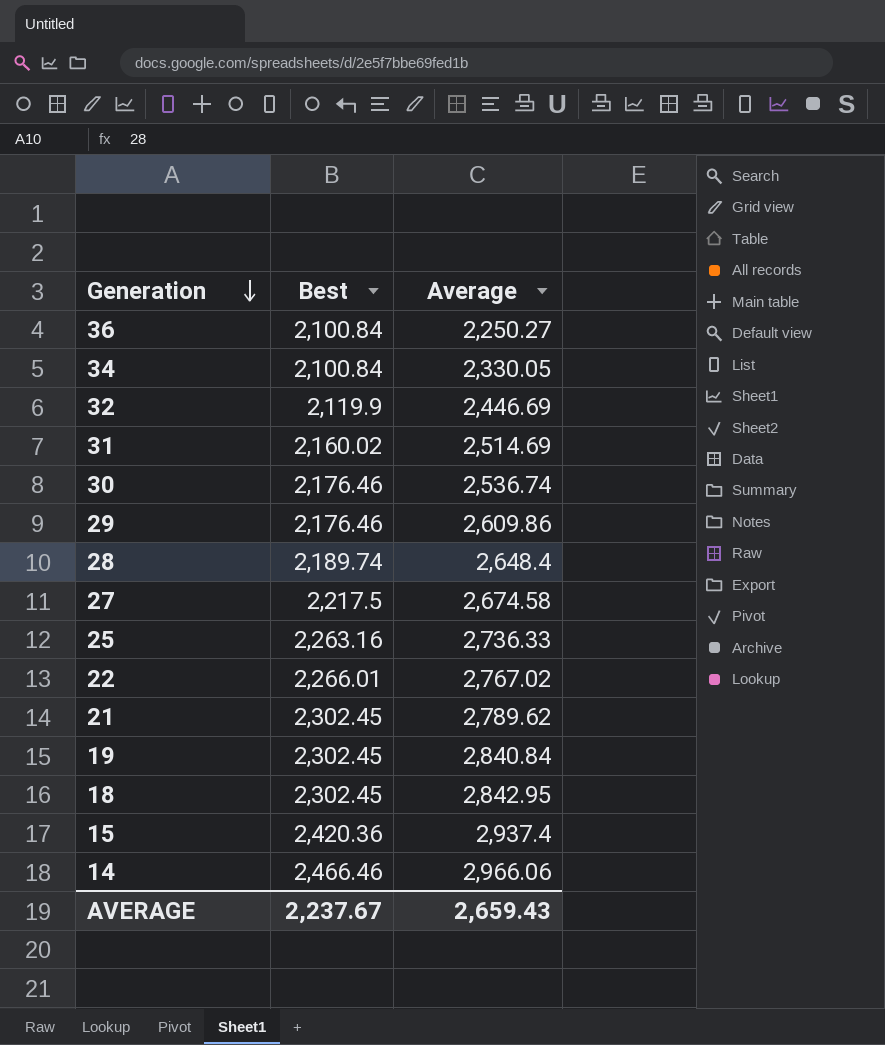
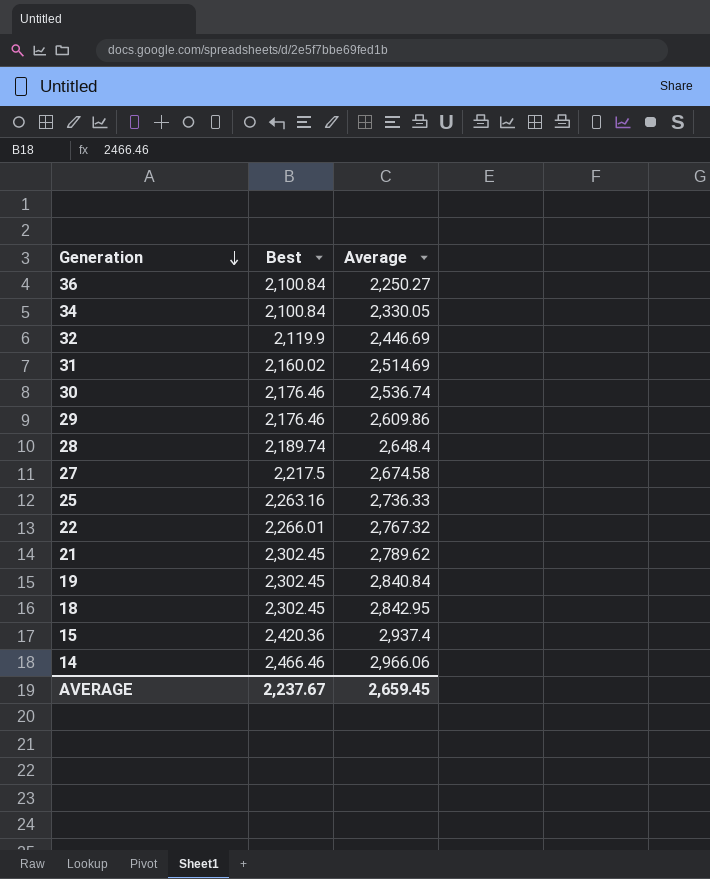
22 | Average: 2,767.02 -> 2,767.32
AVERAGE | Average: 2,659.43 -> 2,659.45

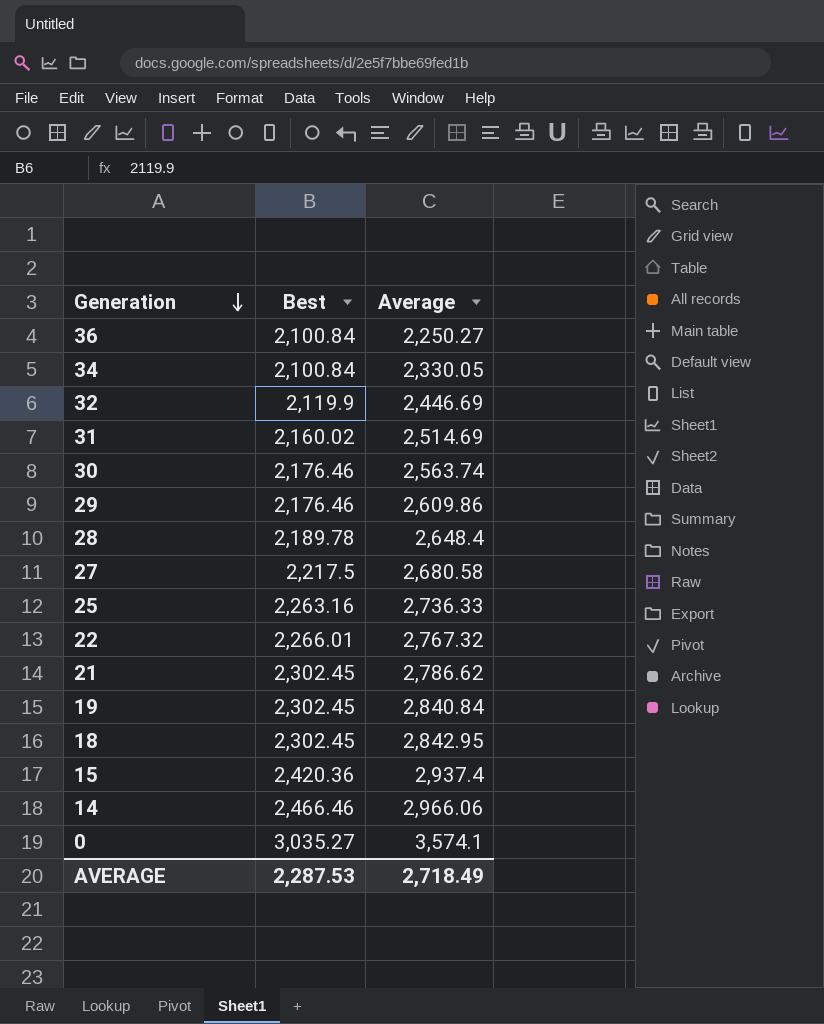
30 | Average: 2,536.74 -> 2,563.74
28 | Best: 2,189.74 -> 2,189.78
27 | Average: 2,674.58 -> 2,680.58
21 | Average: 2,789.62 -> 2,786.62
row 0: none -> 3,035.27 | 3,574.1
AVERAGE | Best: 2,237.67 -> 2,287.53
AVERAGE | Average: 2,659.45 -> 2,718.49

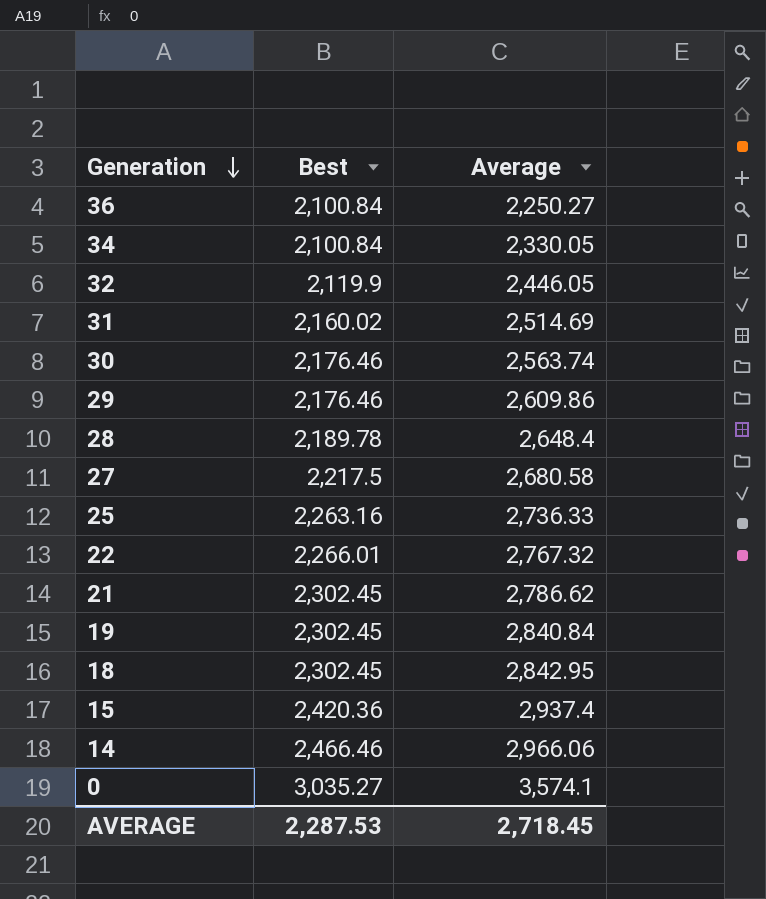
32 | Average: 2,446.69 -> 2,446.05
AVERAGE | Average: 2,718.49 -> 2,718.45

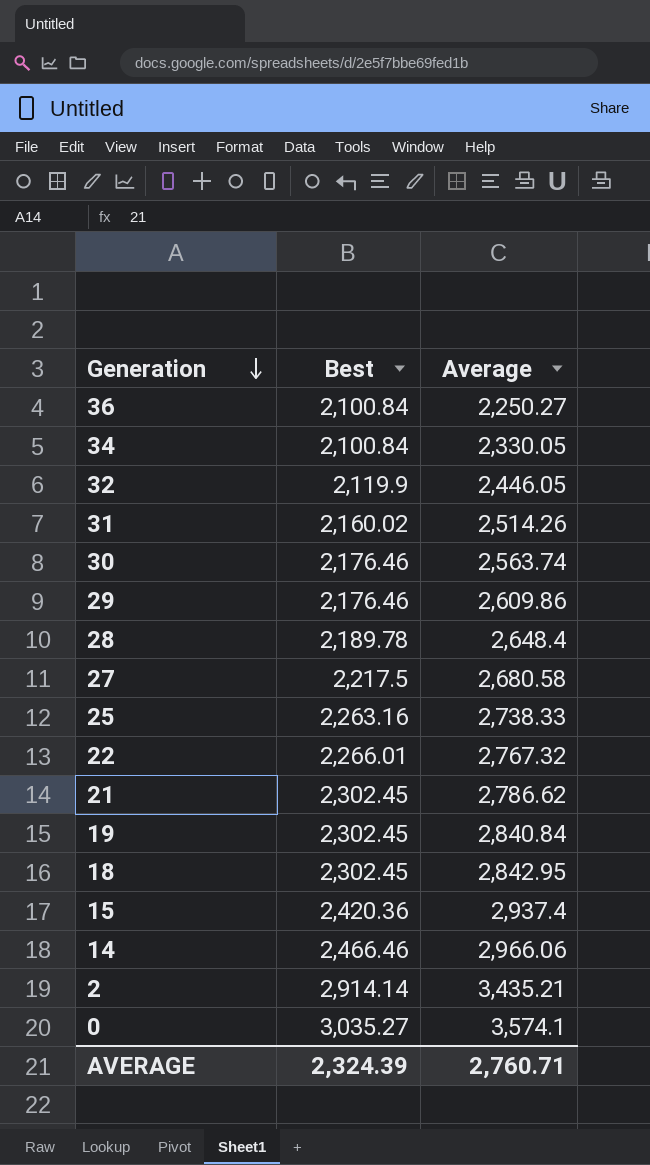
31 | Average: 2,514.69 -> 2,514.26
25 | Average: 2,736.33 -> 2,738.33
row 2: none -> 2,914.14 | 3,435.21
AVERAGE | Best: 2,287.53 -> 2,324.39
AVERAGE | Average: 2,718.45 -> 2,760.71

